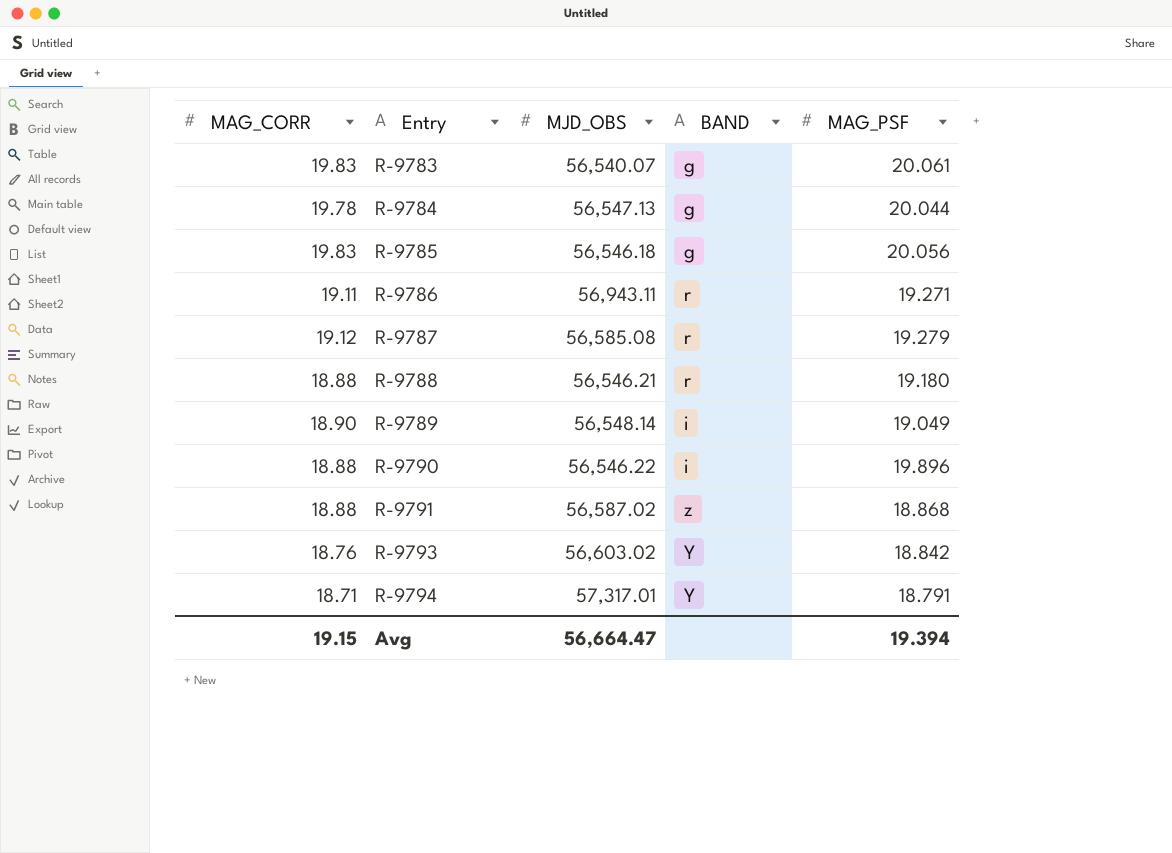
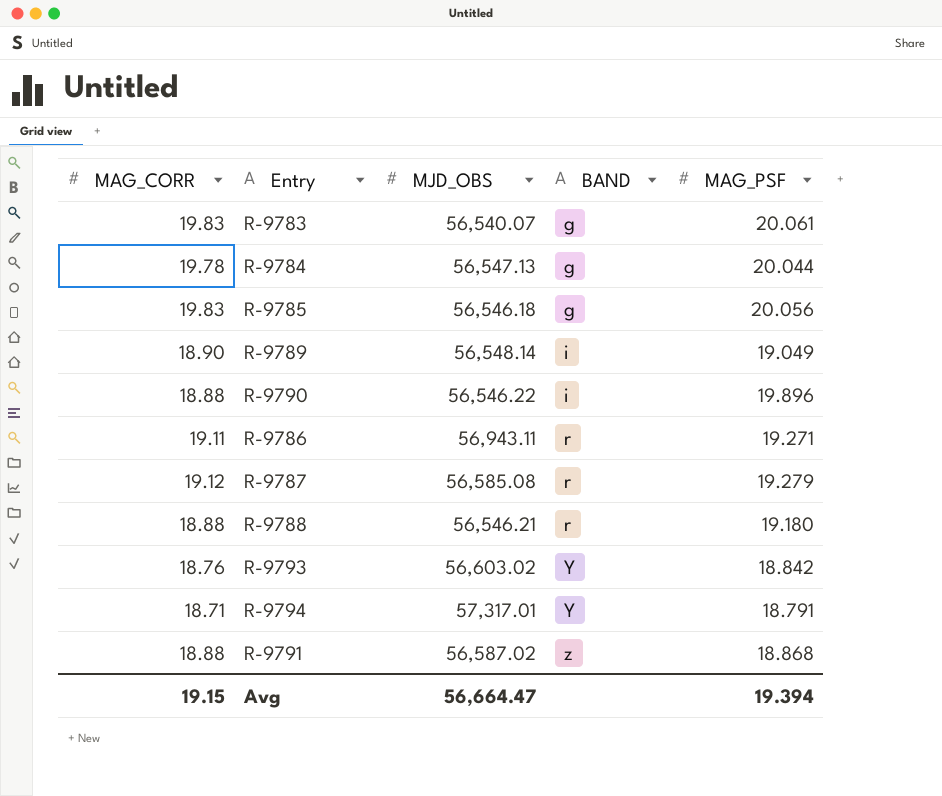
row order: Entry ascending -> BAND ascending

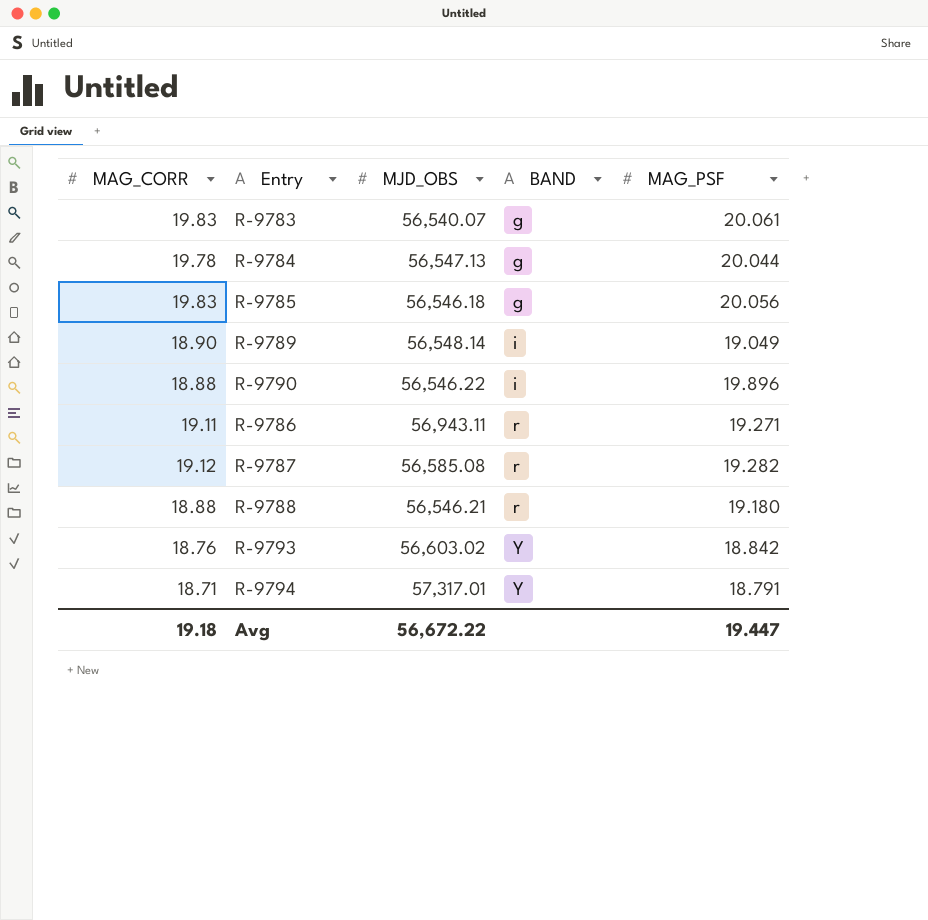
row R-9791: 18.88 | 56,587.02 | z | 18.868 -> none
R-9787 | MAG_PSF: 19.279 -> 19.282
Avg | MAG_CORR: 19.15 -> 19.18
Avg | MJD_OBS: 56,664.47 -> 56,672.22
Avg | MAG_PSF: 19.394 -> 19.447

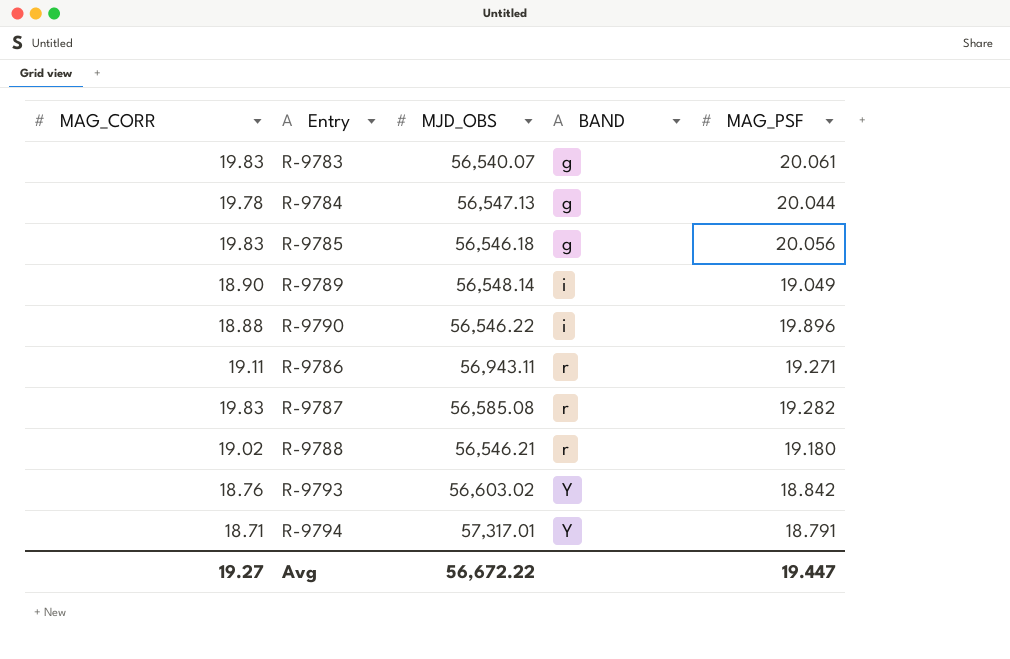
R-9787 | MAG_CORR: 19.12 -> 19.83
R-9788 | MAG_CORR: 18.88 -> 19.02
Avg | MAG_CORR: 19.18 -> 19.27

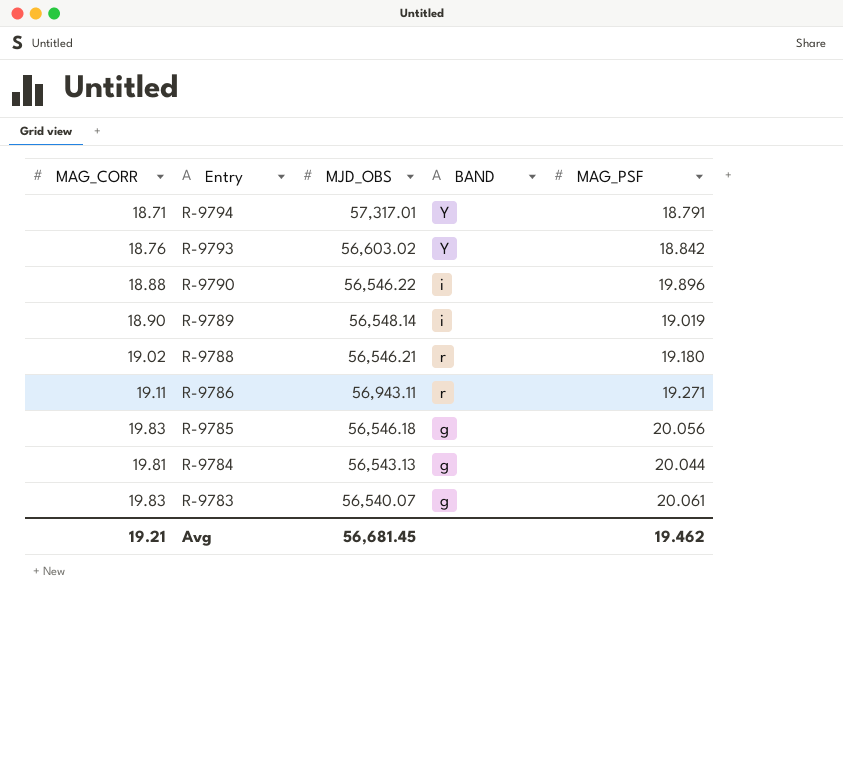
row order: BAND ascending -> Entry descending
row R-9787: 19.83 | 56,585.08 | r | 19.282 -> none
R-9789 | MAG_PSF: 19.049 -> 19.019
R-9784 | MAG_CORR: 19.78 -> 19.81
R-9784 | MJD_OBS: 56,547.13 -> 56,543.13
Avg | MAG_CORR: 19.27 -> 19.21
Avg | MJD_OBS: 56,672.22 -> 56,681.45
Avg | MAG_PSF: 19.447 -> 19.462

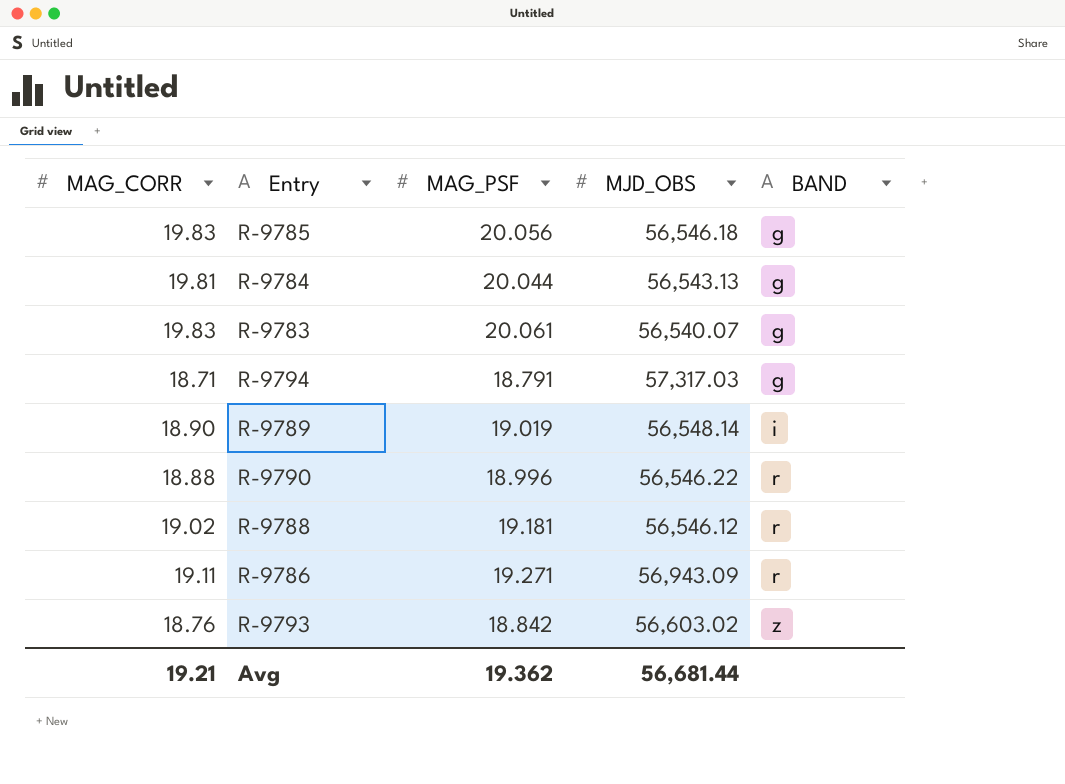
row order: Entry descending -> BAND ascending
column MAG_PSF | position: 5 -> 3
R-9794 | MJD_OBS: 57,317.01 -> 57,317.03
R-9794 | BAND: Y -> g
R-9790 | MAG_PSF: 19.896 -> 18.996
R-9790 | BAND: i -> r
R-9788 | MAG_PSF: 19.180 -> 19.181
R-9788 | MJD_OBS: 56,546.21 -> 56,546.12
R-9786 | MJD_OBS: 56,943.11 -> 56,943.09
R-9793 | BAND: Y -> z
Avg | MAG_PSF: 19.462 -> 19.362
Avg | MJD_OBS: 56,681.45 -> 56,681.44

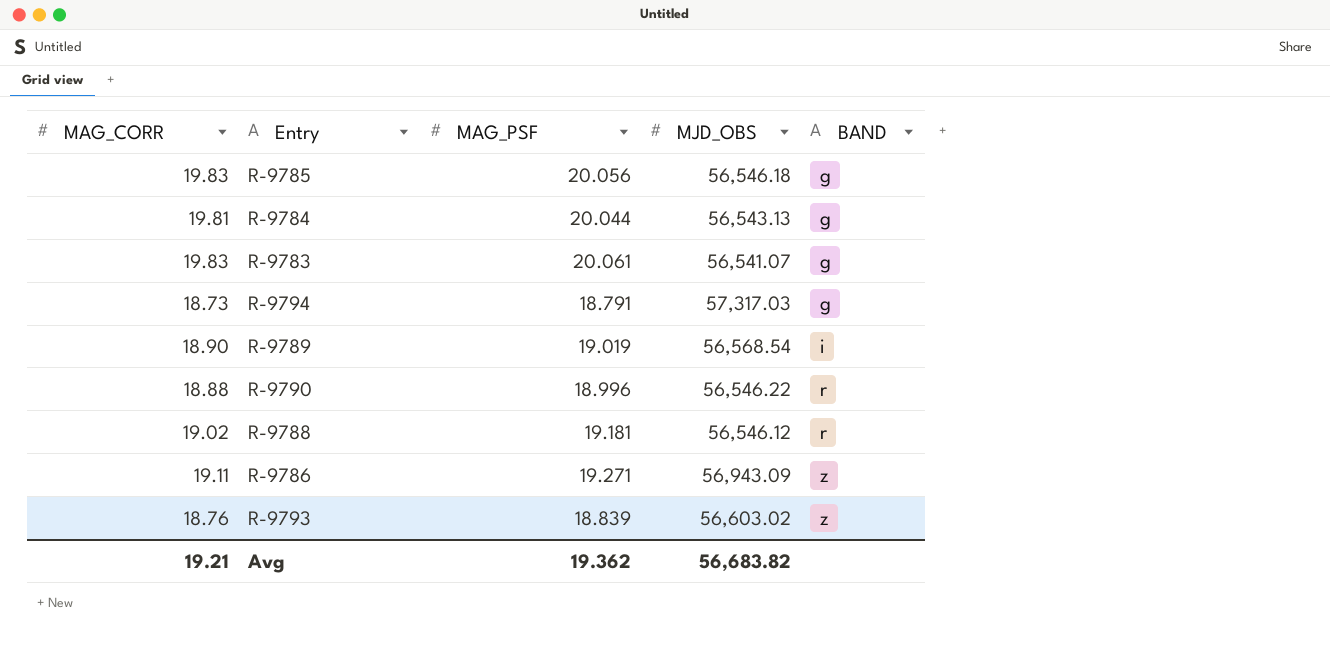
R-9783 | MJD_OBS: 56,540.07 -> 56,541.07
R-9794 | MAG_CORR: 18.71 -> 18.73
R-9789 | MJD_OBS: 56,548.14 -> 56,568.54
R-9786 | BAND: r -> z
R-9793 | MAG_PSF: 18.842 -> 18.839
Avg | MJD_OBS: 56,681.44 -> 56,683.82

